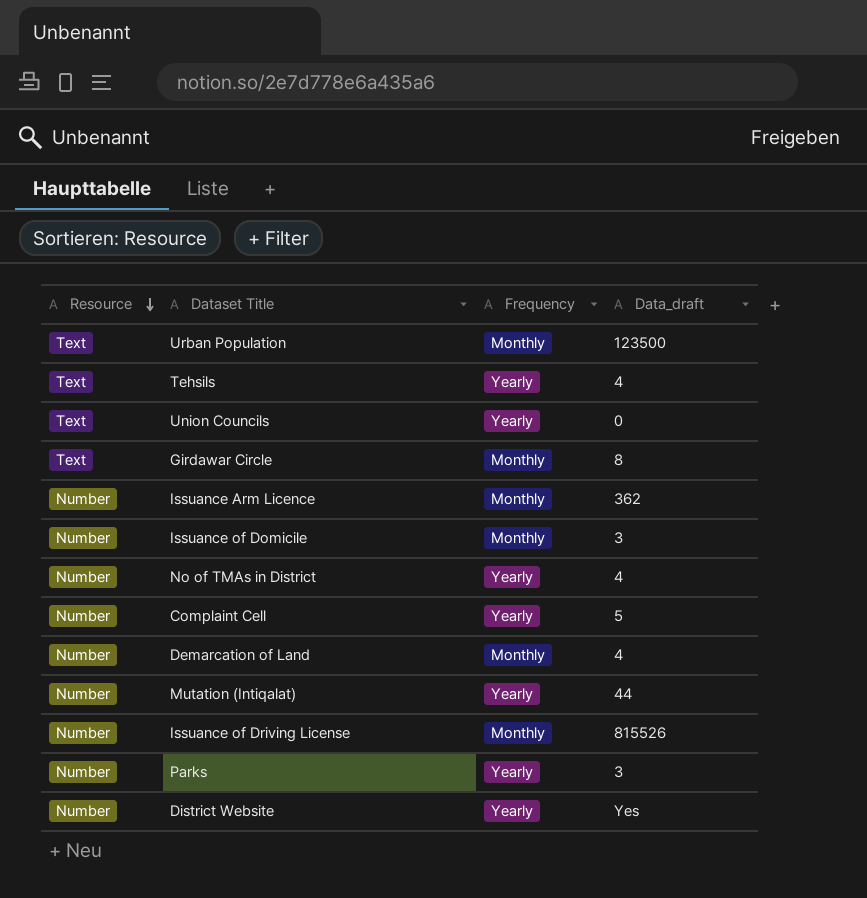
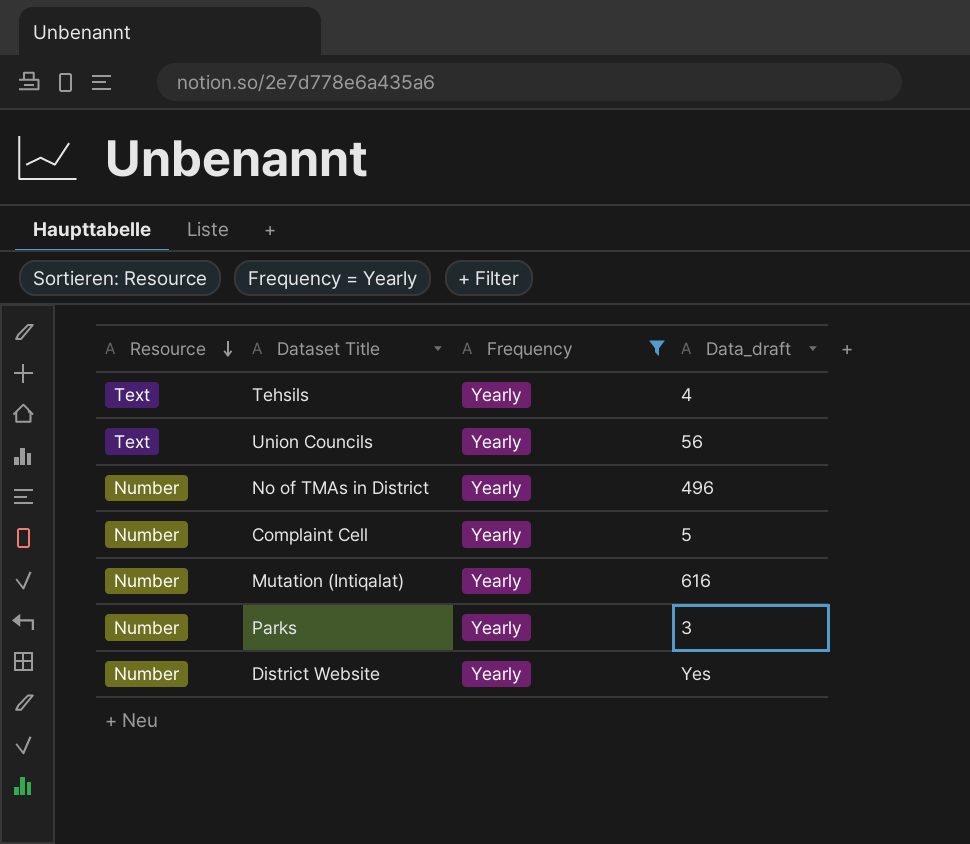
filter: none -> Frequency = Yearly
Union Councils | Data_draft: 0 -> 56
No of TMAs in District | Data_draft: 4 -> 496
Mutation (Intiqalat) | Data_draft: 44 -> 616

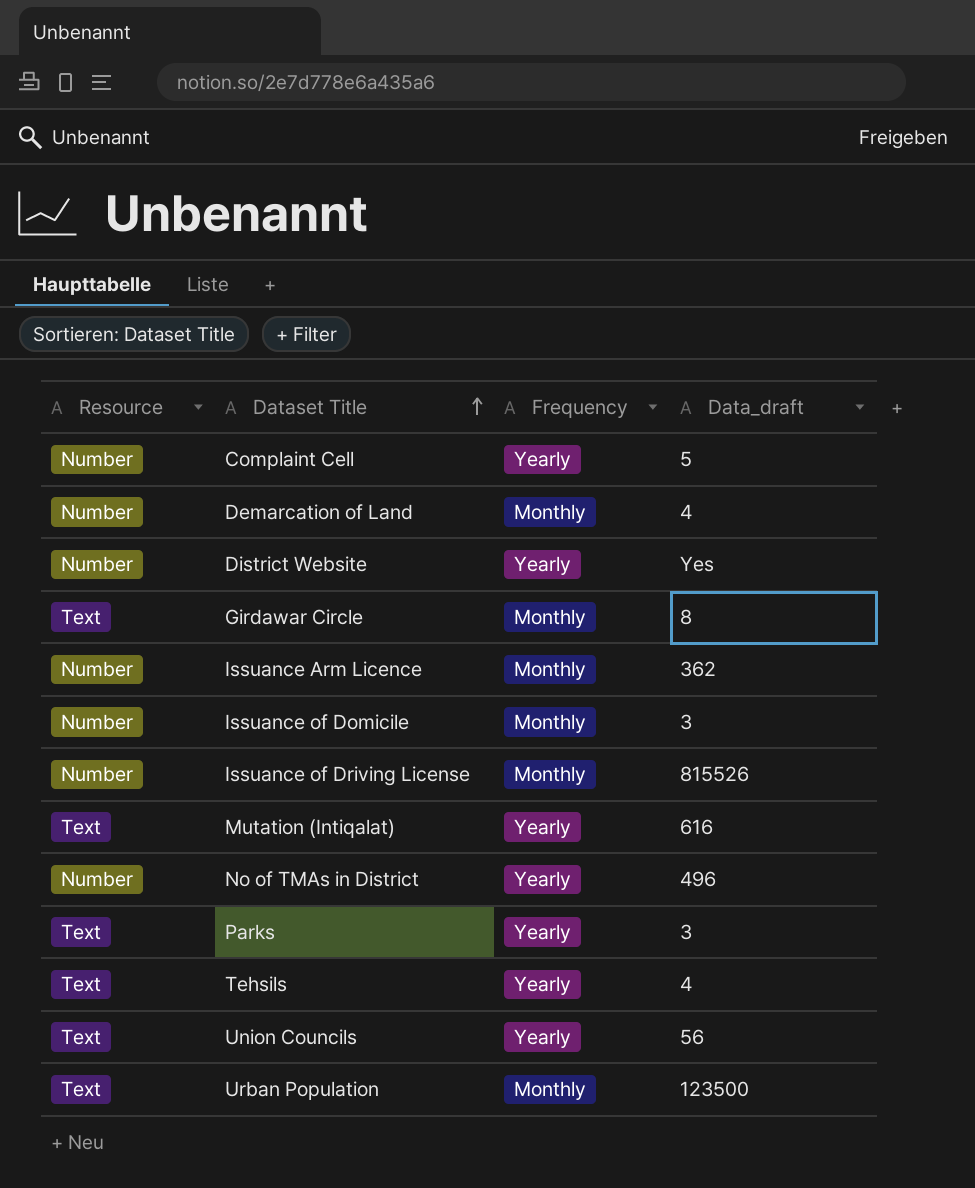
filter: Frequency = Yearly -> none
row order: Resource descending -> Dataset Title ascending
Mutation (Intiqalat) | Resource: Number -> Text
Parks | Resource: Number -> Text

